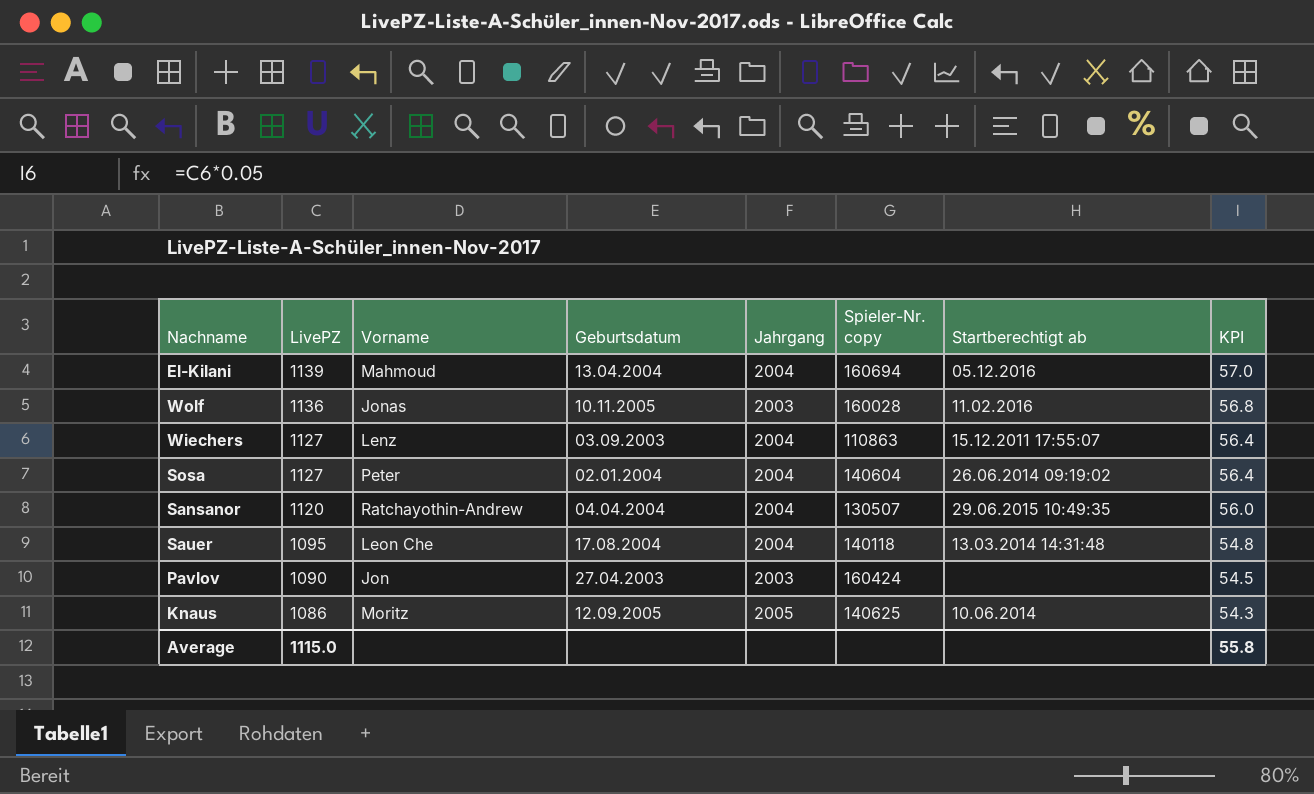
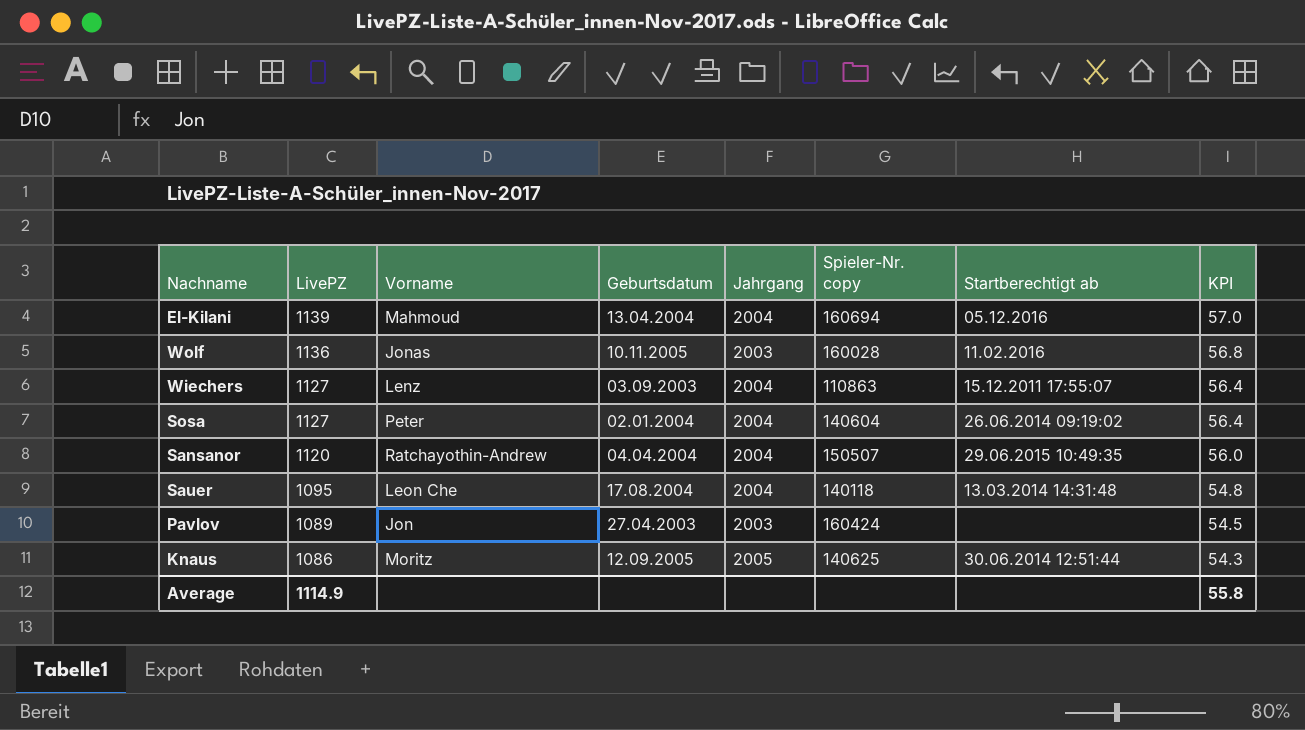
Sansanor | Spieler-Nr. copy: 130507 -> 150507
Pavlov | LivePZ: 1090 -> 1089
Knaus | Startberechtigt ab: 10.06.2014 -> 30.06.2014 12:51:44
Average | LivePZ: 1115.0 -> 1114.9

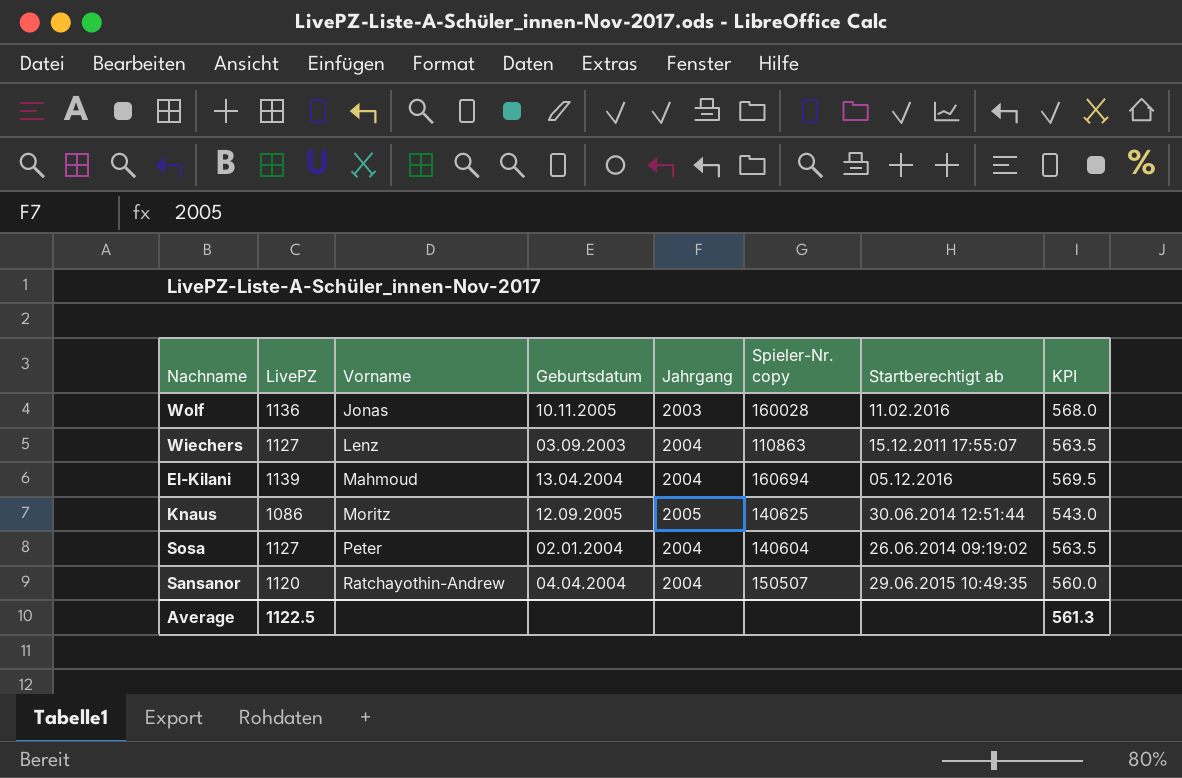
row order: LivePZ descending -> Vorname ascending
column KPI | formula: [LivePZ] * 0.05 -> [LivePZ] * 0.5
row Sauer: 1095 | Leon Che | 17.08.2004 | 2004 | 140118 | 13.03.2014 14:31:48 | 54.8 -> none
row Pavlov: 1089 | Jon | 27.04.2003 | 2003 | 160424 | none | 54.5 -> none
Average | LivePZ: 1114.9 -> 1122.5
Average | KPI: 55.8 -> 561.3

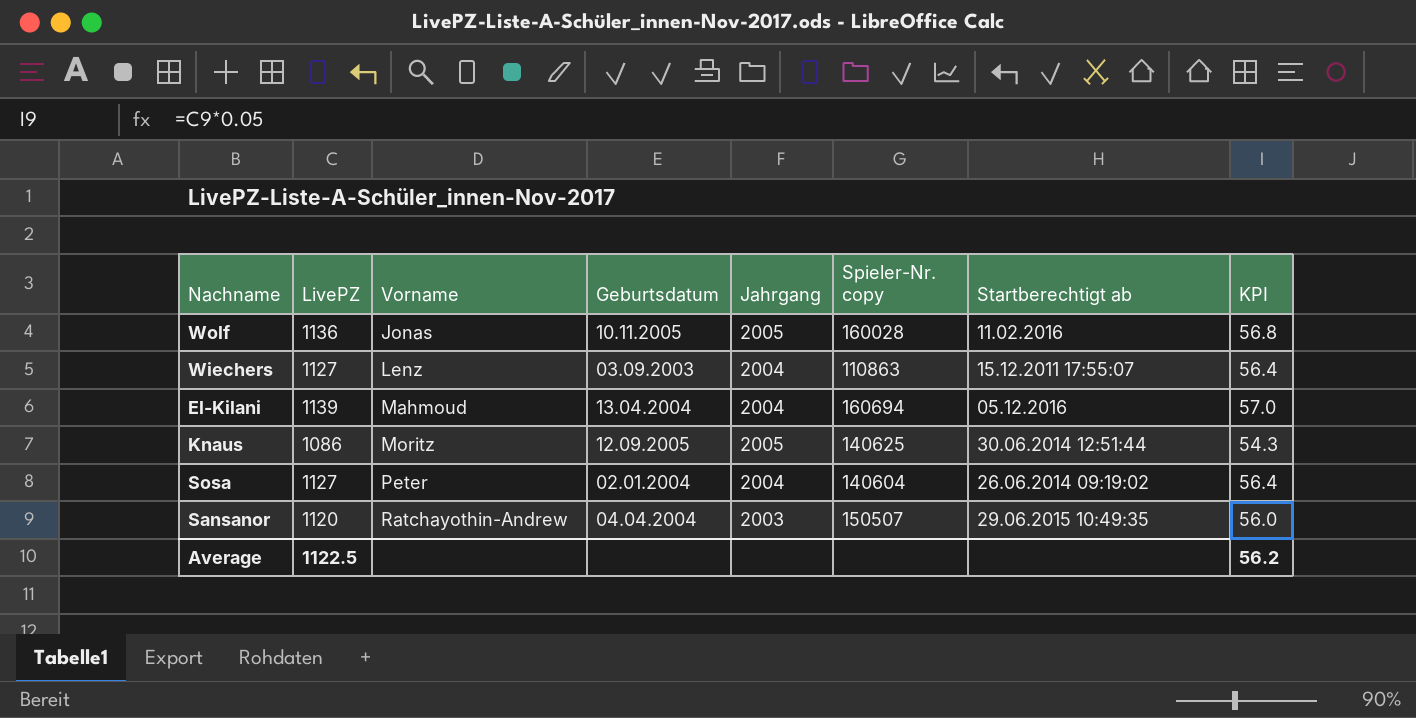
column KPI | formula: [LivePZ] * 0.5 -> [LivePZ] * 0.05
Wolf | Jahrgang: 2003 -> 2005
Sansanor | Jahrgang: 2004 -> 2003
Average | KPI: 561.3 -> 56.2

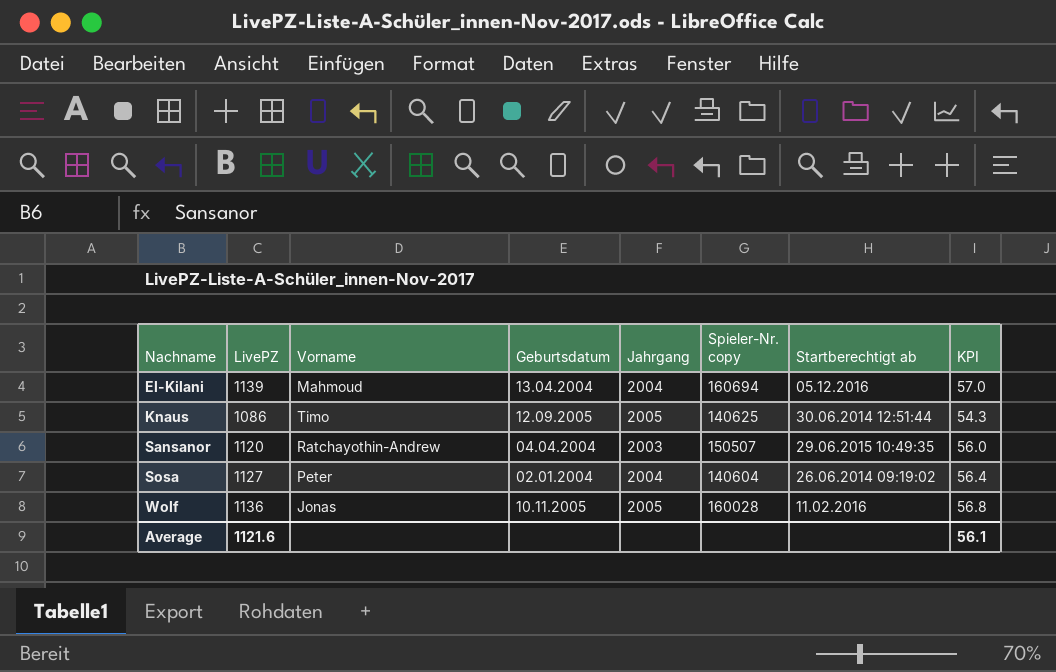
row order: Vorname ascending -> Nachname ascending
row Wiechers: 1127 | Lenz | 03.09.2003 | 2004 | 110863 | 15.12.2011 17:55:07 | 56.4 -> none
Knaus | Vorname: Moritz -> Timo
Average | LivePZ: 1122.5 -> 1121.6
Average | KPI: 56.2 -> 56.1

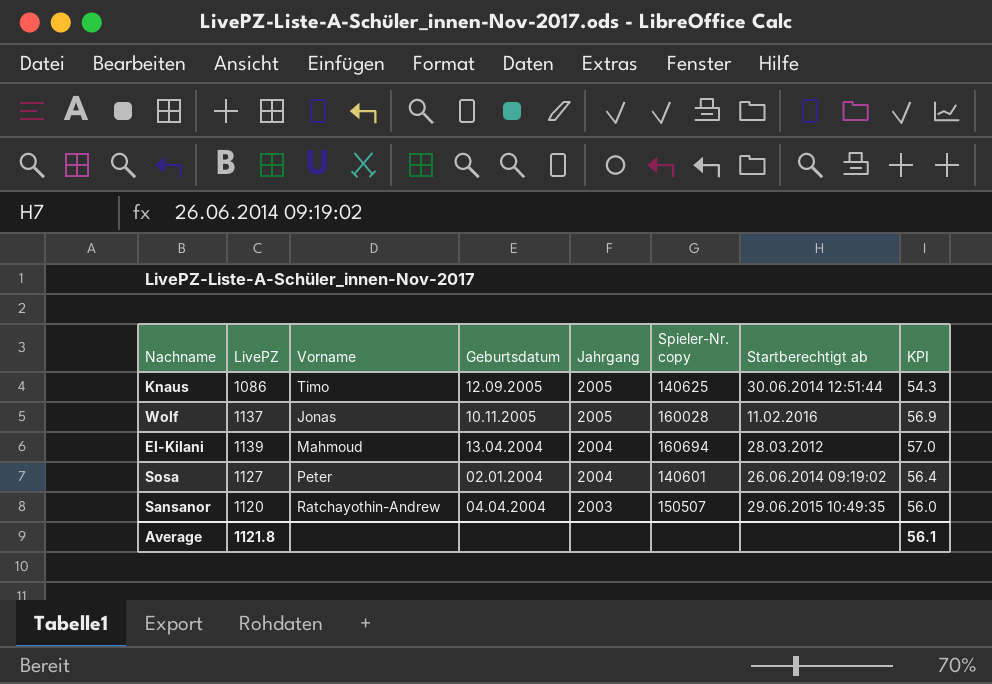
row order: Nachname ascending -> Jahrgang descending
Wolf | LivePZ: 1136 -> 1137
Wolf | KPI: 56.8 -> 56.9
El-Kilani | Startberechtigt ab: 05.12.2016 -> 28.03.2012
Sosa | Spieler-Nr. copy: 140604 -> 140601
Average | LivePZ: 1121.6 -> 1121.8

